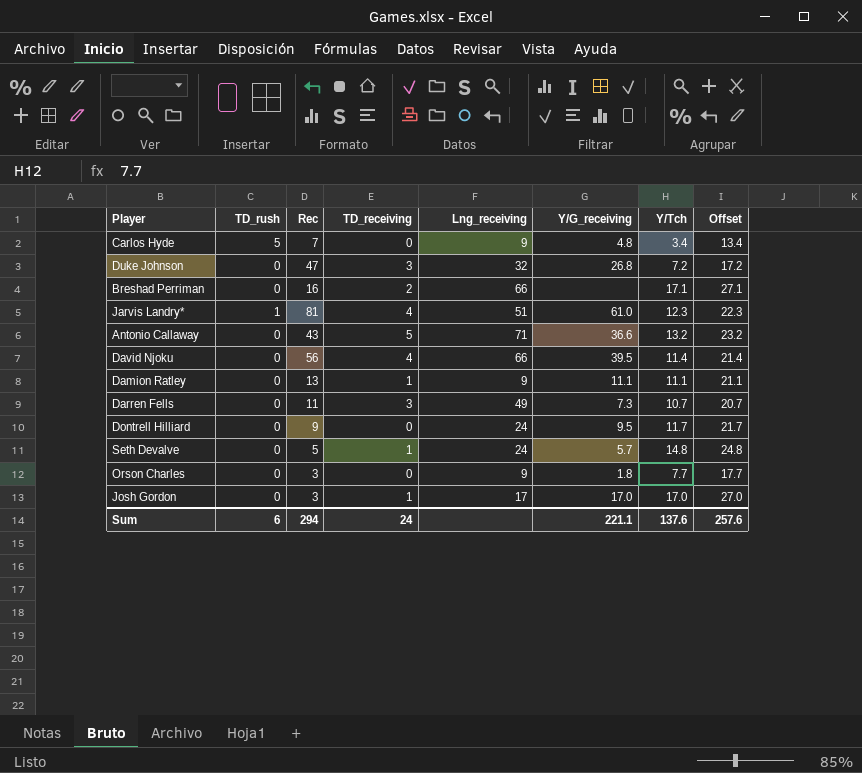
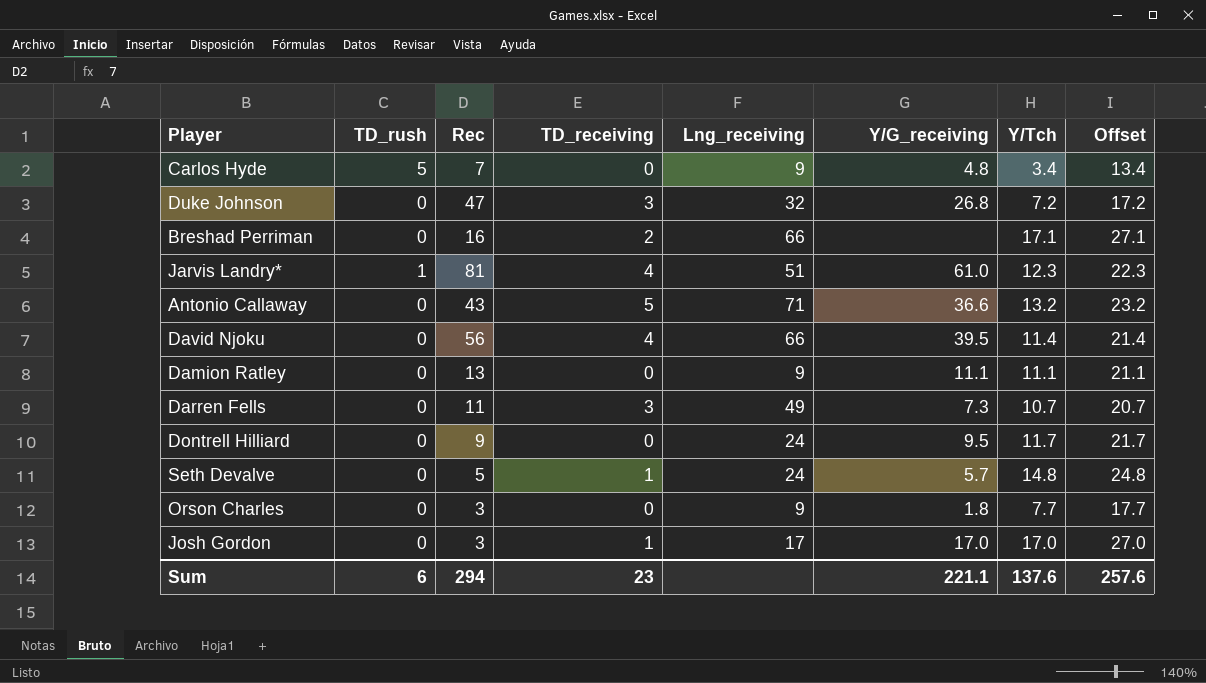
Damion Ratley | TD_receiving: 1 -> 0
Sum | TD_receiving: 24 -> 23

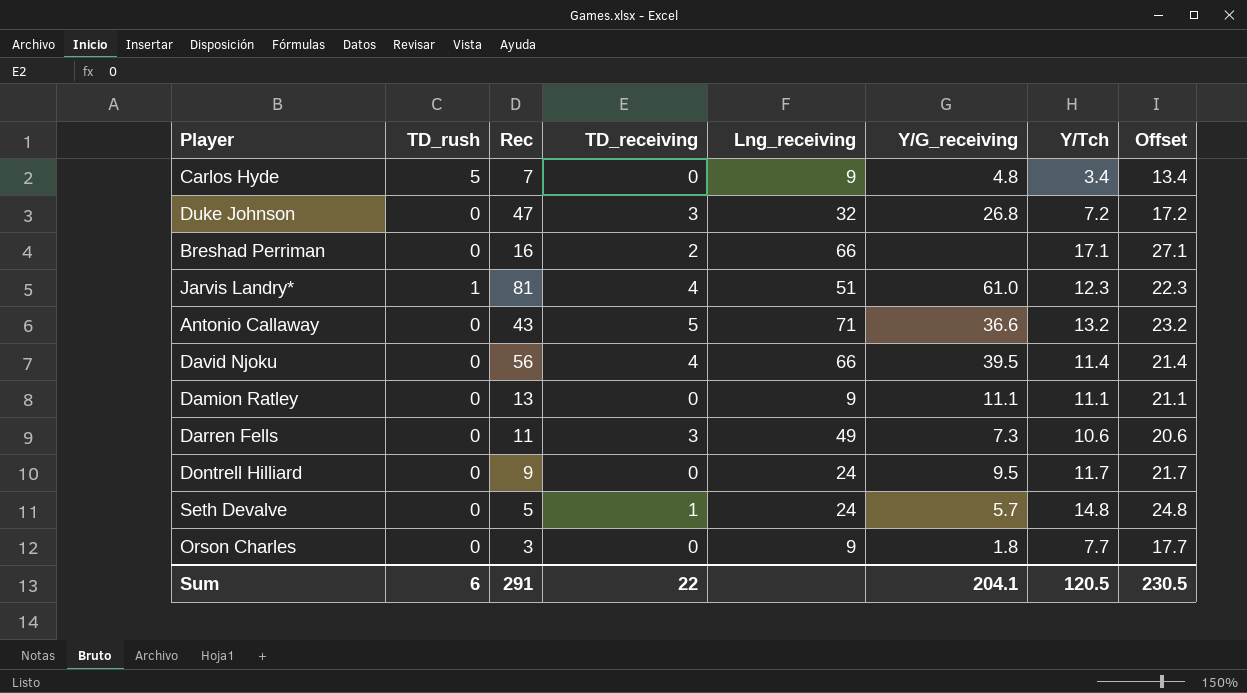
row Josh Gordon: 0 | 3 | 1 | 17 | 17.0 | 17.0 | 27.0 -> none
Darren Fells | Y/Tch: 10.7 -> 10.6
Darren Fells | Offset: 20.7 -> 20.6
Sum | Rec: 294 -> 291
Sum | TD_receiving: 23 -> 22
Sum | Y/G_receiving: 221.1 -> 204.1
Sum | Y/Tch: 137.6 -> 120.5
Sum | Offset: 257.6 -> 230.5

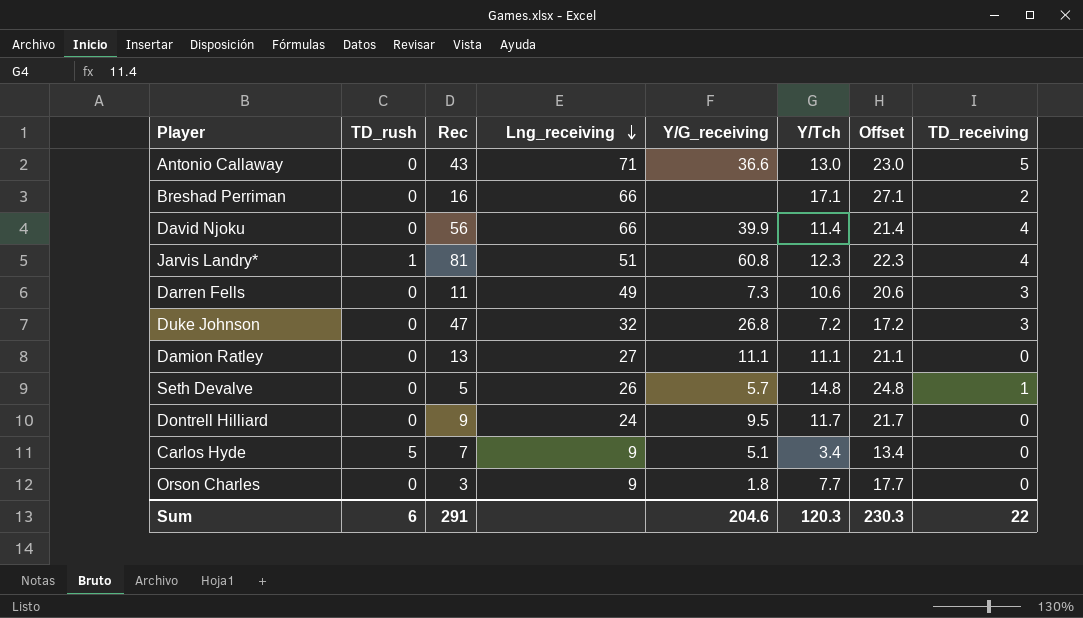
row order: none -> Lng_receiving descending
column TD_receiving | position: 4 -> 8
Antonio Callaway | Y/Tch: 13.2 -> 13.0
Antonio Callaway | Offset: 23.2 -> 23.0
David Njoku | Y/G_receiving: 39.5 -> 39.9
Jarvis Landry* | Y/G_receiving: 61.0 -> 60.8
Damion Ratley | Lng_receiving: 9 -> 27
Seth Devalve | Lng_receiving: 24 -> 26
Carlos Hyde | Y/G_receiving: 4.8 -> 5.1
Sum | Y/G_receiving: 204.1 -> 204.6
Sum | Y/Tch: 120.5 -> 120.3
Sum | Offset: 230.5 -> 230.3

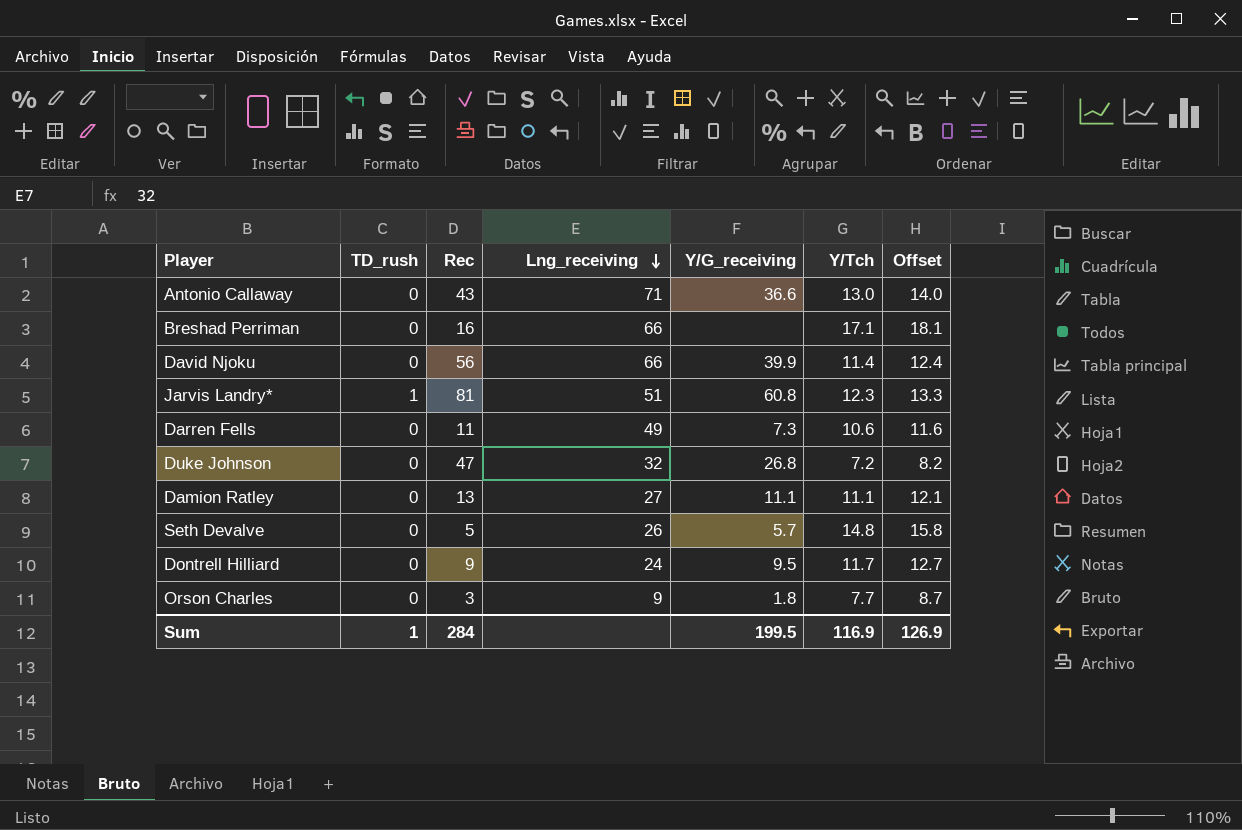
column TD_receiving | position: 8 -> none
column Offset | formula: [Y/Tch] + 10 -> [Y/Tch] + 1
row Carlos Hyde: 5 | 7 | 9 | 5.1 | 3.4 | 13.4 | 0 -> none
Sum | TD_rush: 6 -> 1
Sum | Rec: 291 -> 284
Sum | Y/G_receiving: 204.6 -> 199.5
Sum | Y/Tch: 120.3 -> 116.9
Sum | Offset: 230.3 -> 126.9

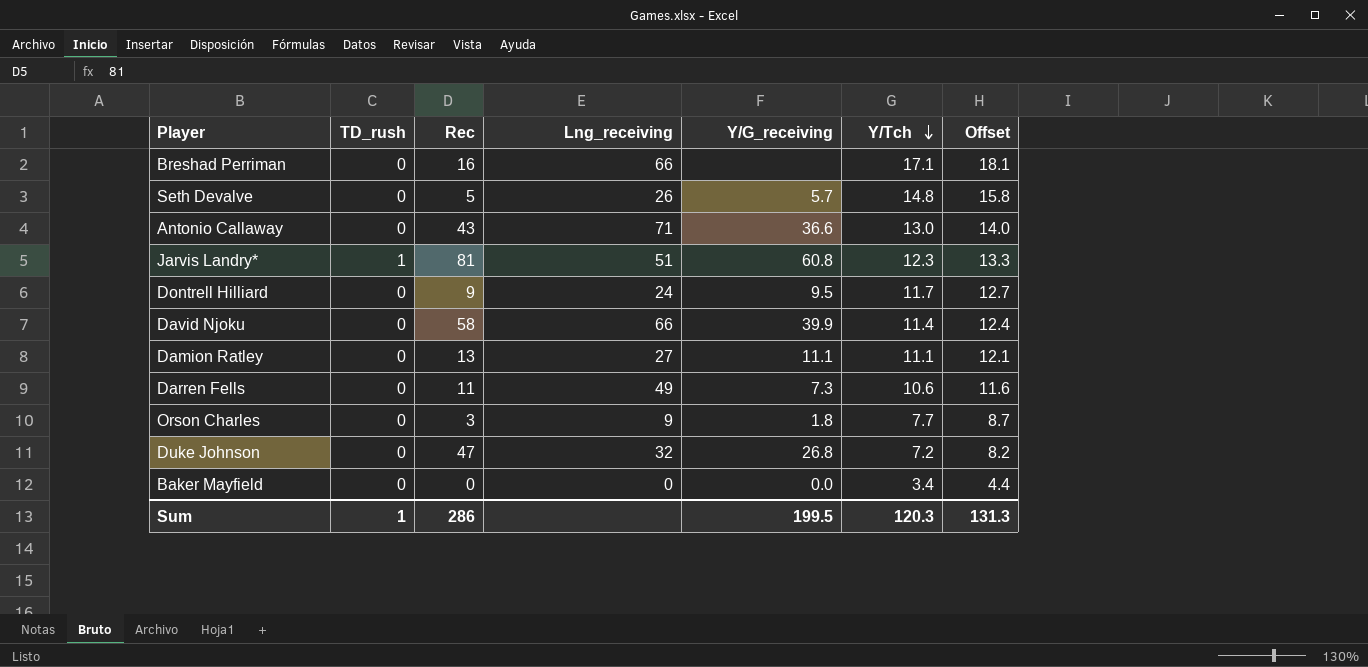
row order: Lng_receiving descending -> Y/Tch descending
David Njoku | Rec: 56 -> 58
row Baker Mayfield: none -> 0 | 0 | 0 | 0.0 | 3.4 | 4.4
Sum | Rec: 284 -> 286
Sum | Y/Tch: 116.9 -> 120.3
Sum | Offset: 126.9 -> 131.3

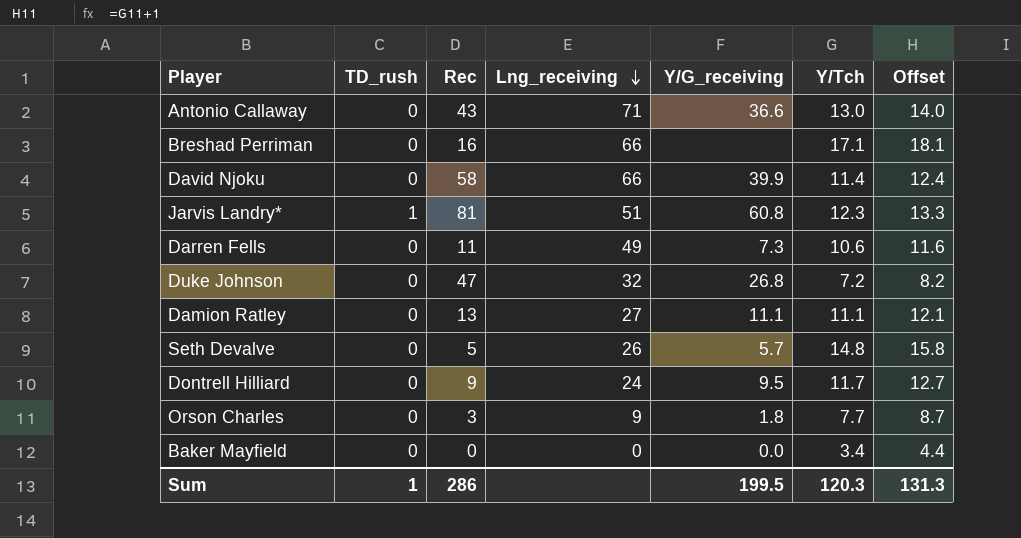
row order: Y/Tch descending -> Lng_receiving descending

